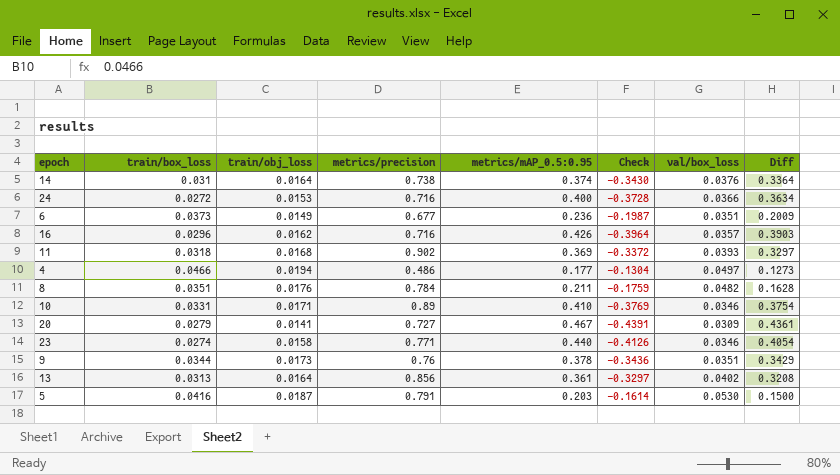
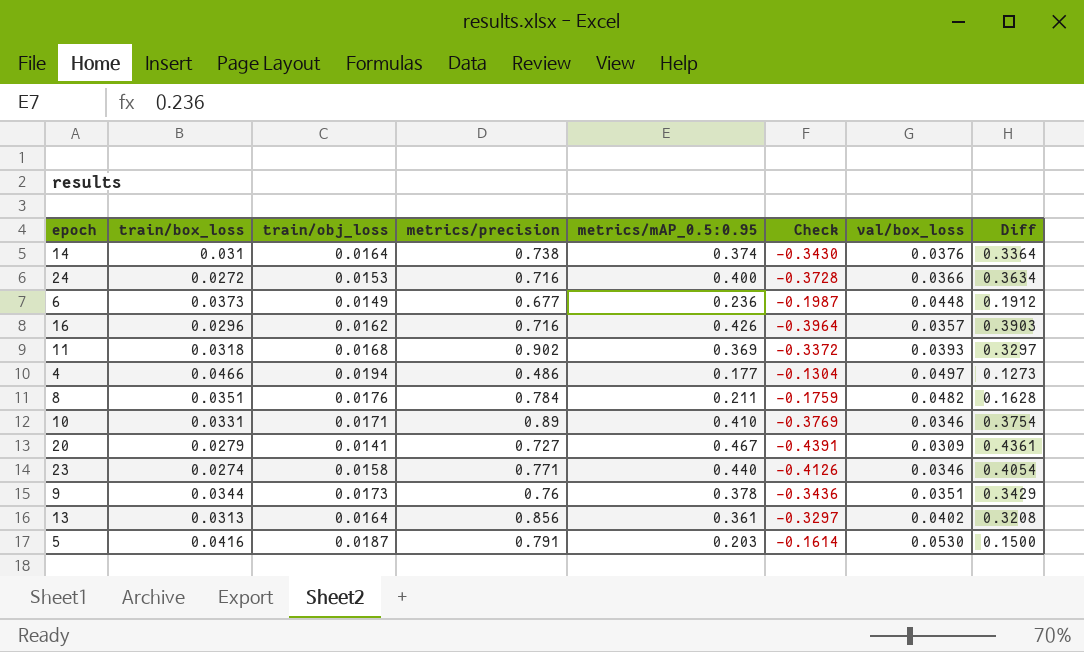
6 | val/box_loss: 0.0351 -> 0.0448
6 | Diff: 0.2009 -> 0.1912

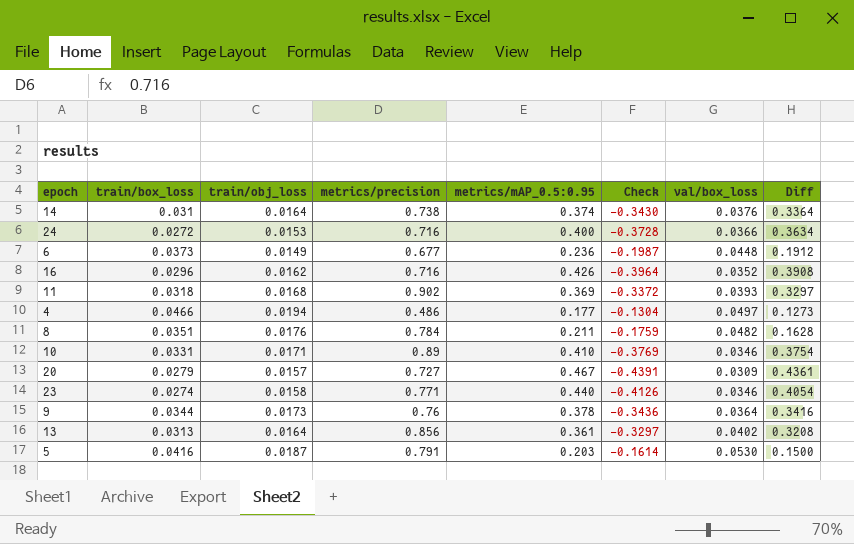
16 | val/box_loss: 0.0357 -> 0.0352
16 | Diff: 0.3903 -> 0.3908
20 | train/obj_loss: 0.0141 -> 0.0157
9 | val/box_loss: 0.0351 -> 0.0364
9 | Diff: 0.3429 -> 0.3416

